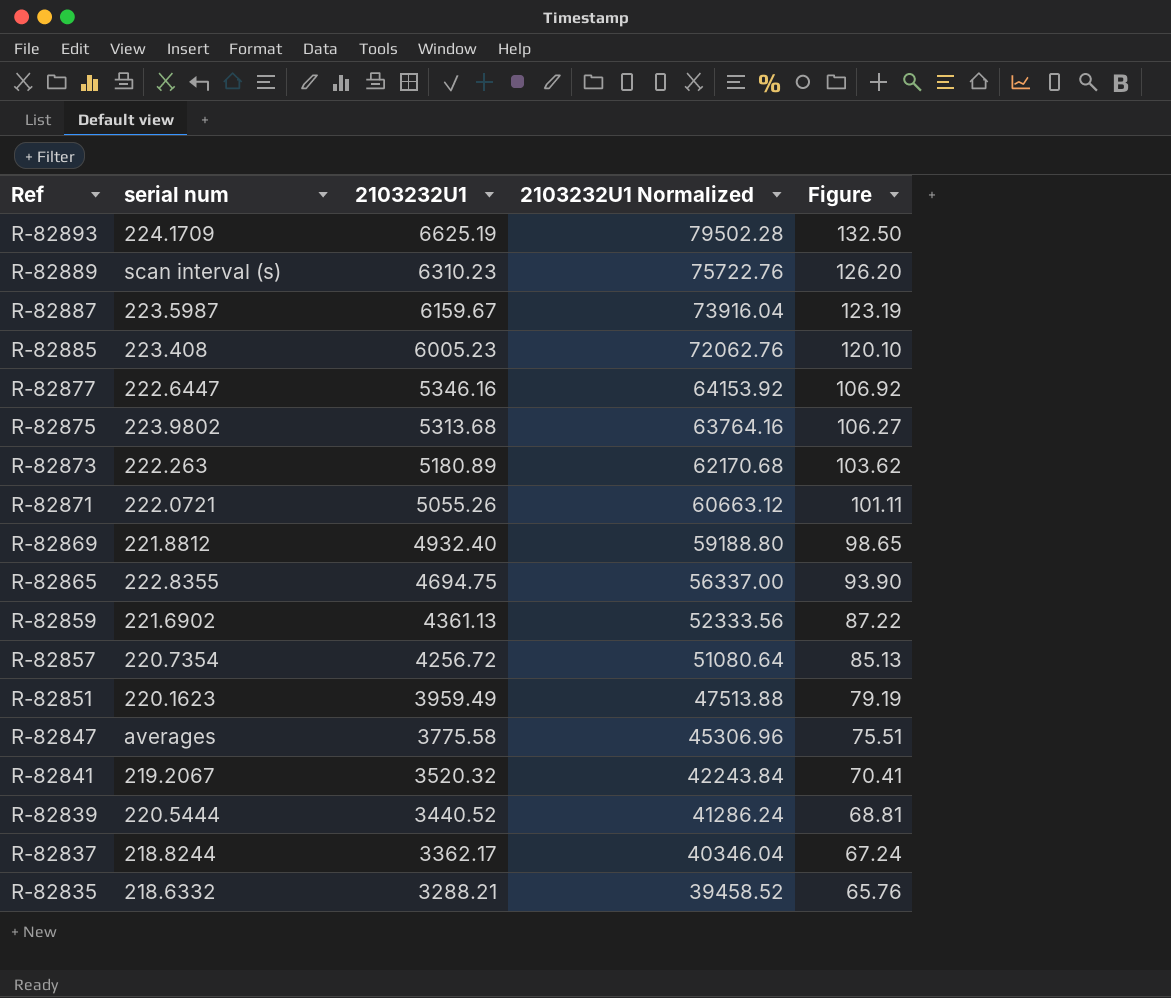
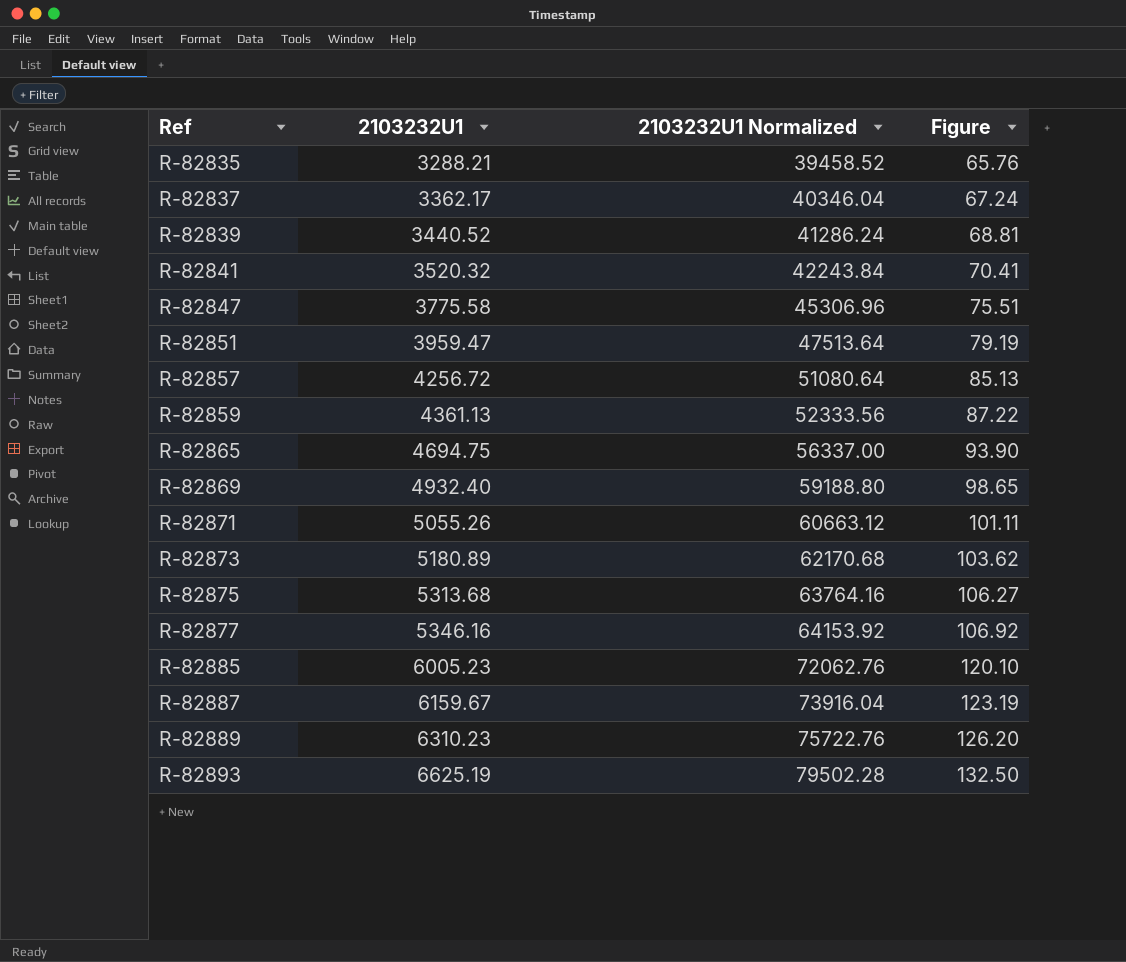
row order: Ref descending -> Ref ascending
column serial num | position: 2 -> none
R-82851 | 2103232U1: 3959.49 -> 3959.47
R-82851 | 2103232U1 Normalized: 47513.88 -> 47513.64

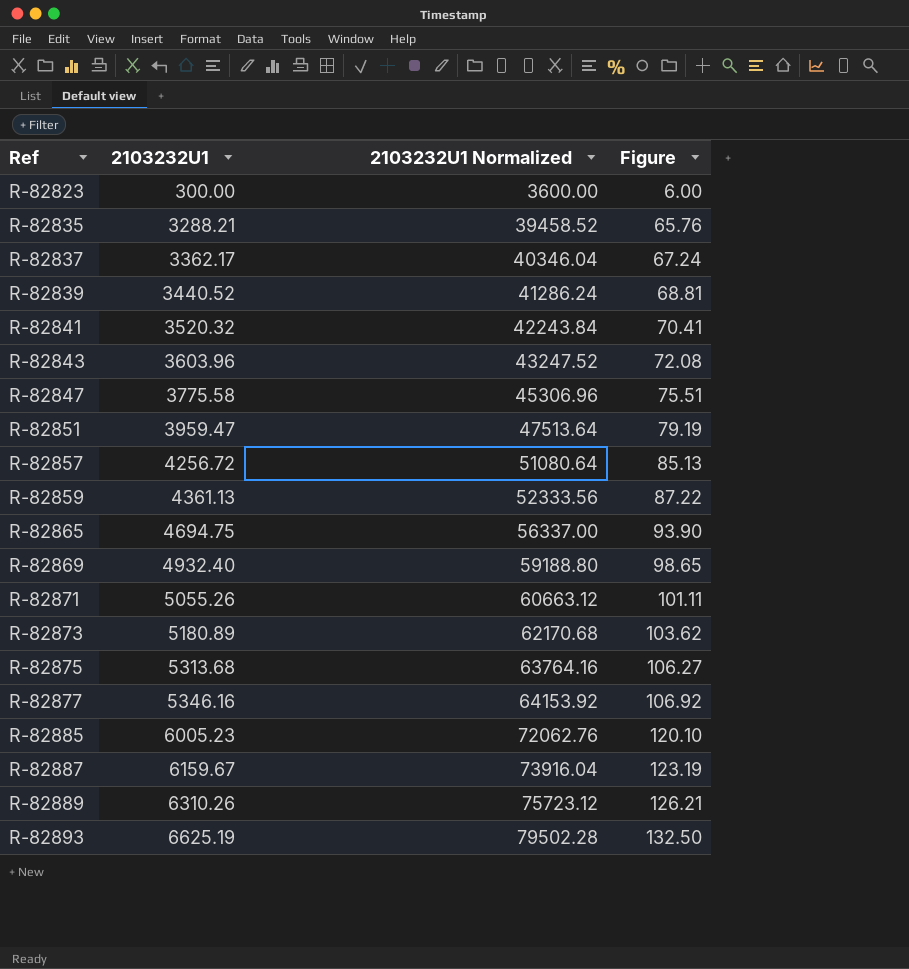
row R-82823: none -> 300.00 | 3600.00 | 6.00
row R-82843: none -> 3603.96 | 43247.52 | 72.08
R-82889 | 2103232U1: 6310.23 -> 6310.26
R-82889 | 2103232U1 Normalized: 75722.76 -> 75723.12
R-82889 | Figure: 126.20 -> 126.21

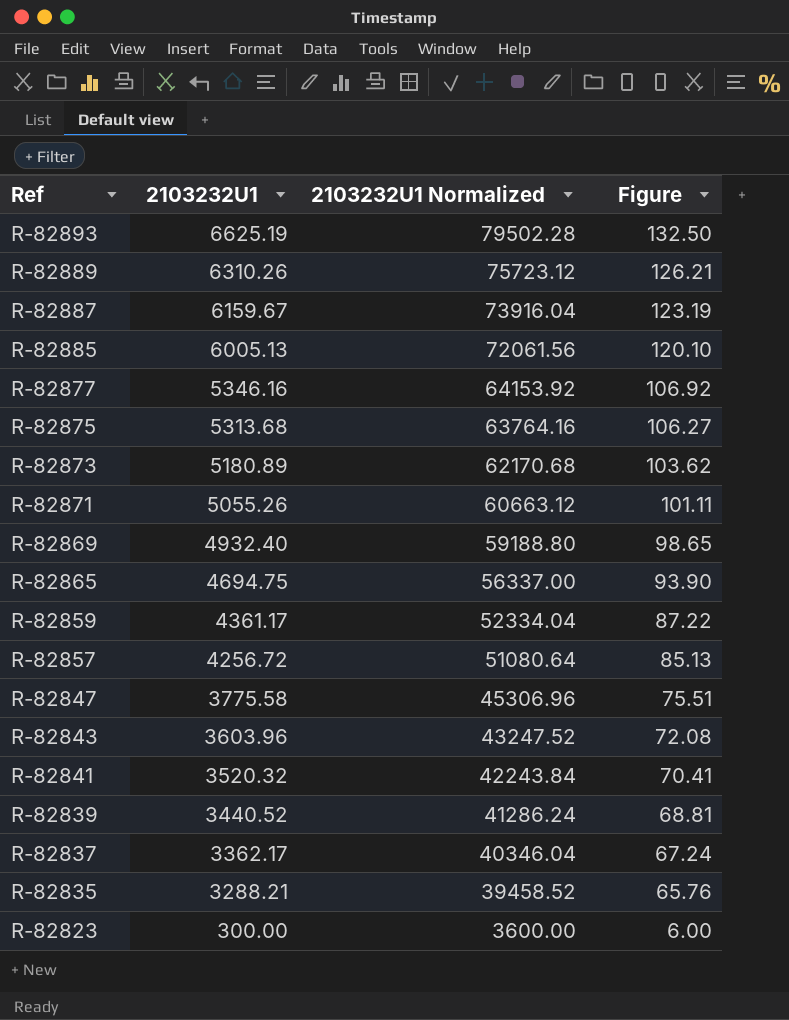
row order: Ref ascending -> Ref descending
row R-82851: 3959.47 | 47513.64 | 79.19 -> none
R-82885 | 2103232U1: 6005.23 -> 6005.13
R-82885 | 2103232U1 Normalized: 72062.76 -> 72061.56
R-82859 | 2103232U1: 4361.13 -> 4361.17
R-82859 | 2103232U1 Normalized: 52333.56 -> 52334.04

